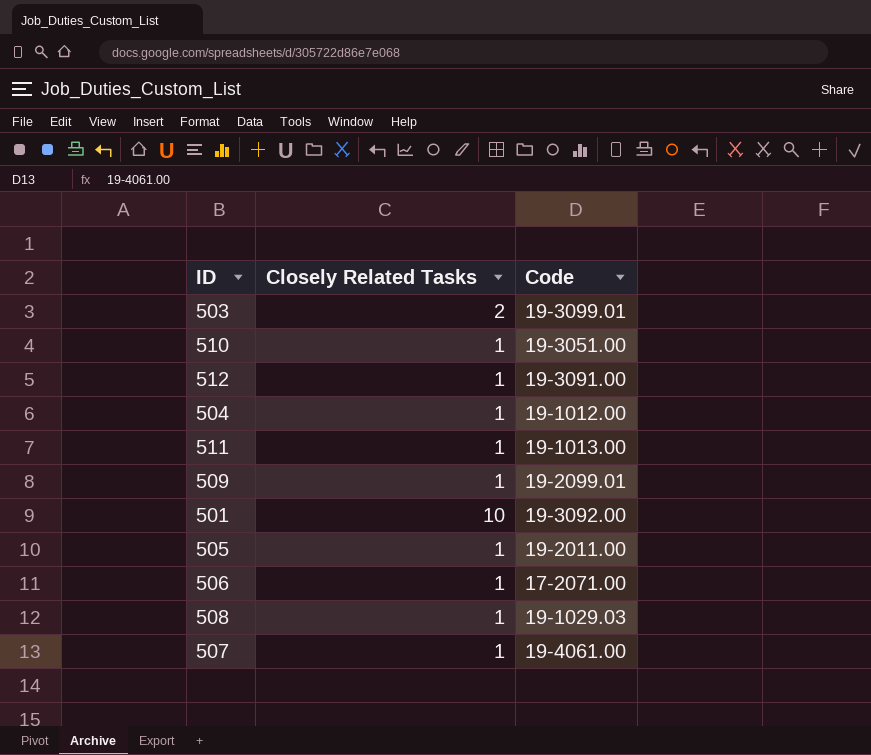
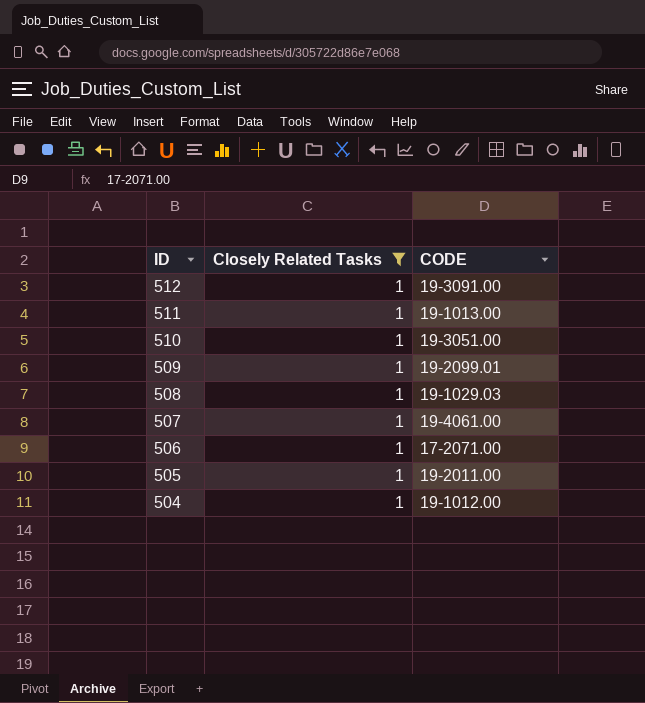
filter: none -> Closely Related Tasks = 1
row order: none -> ID descending
column name: Code -> CODE

